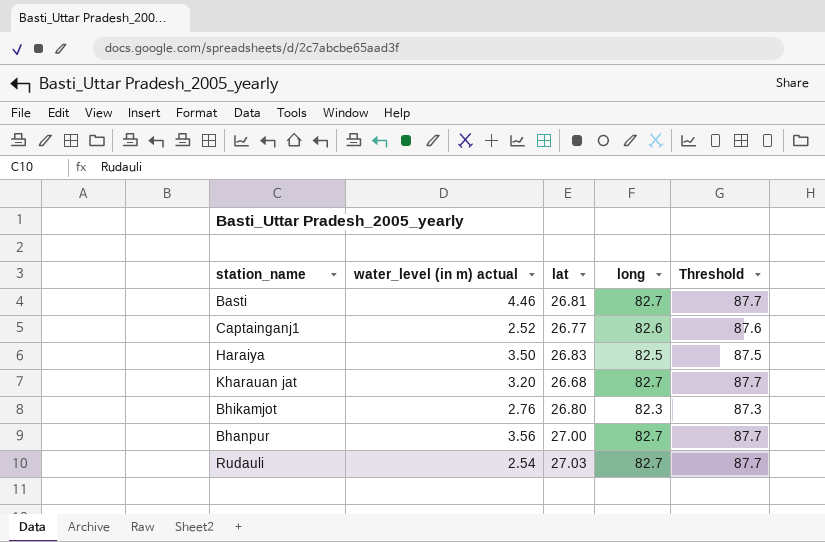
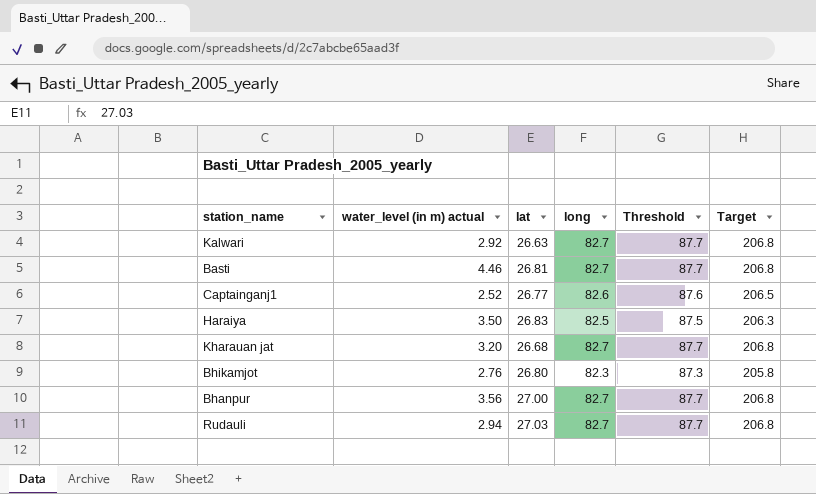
column Target | formula: none -> [long] * 2.5
row Kalwari: none -> 2.92 | 26.63 | 82.7 | 87.7 | 206.8
Rudauli | water_level (in m) actual: 2.54 -> 2.94

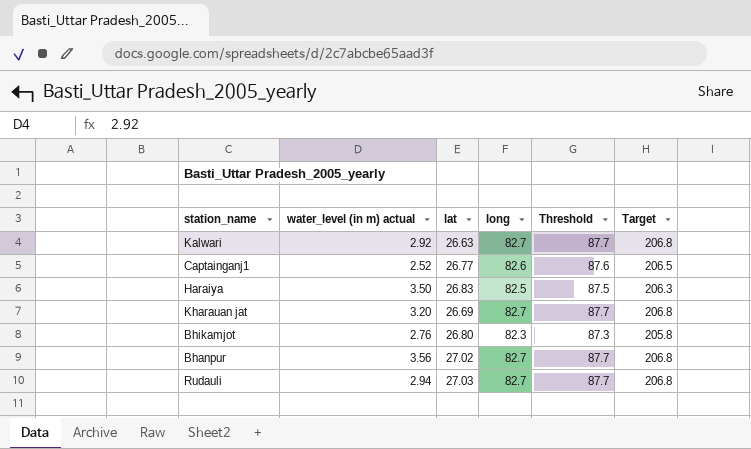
row Basti: 4.46 | 26.81 | 82.7 | 87.7 | 206.8 -> none
Kharauan jat | lat: 26.68 -> 26.69
Bhanpur | lat: 27.00 -> 27.02

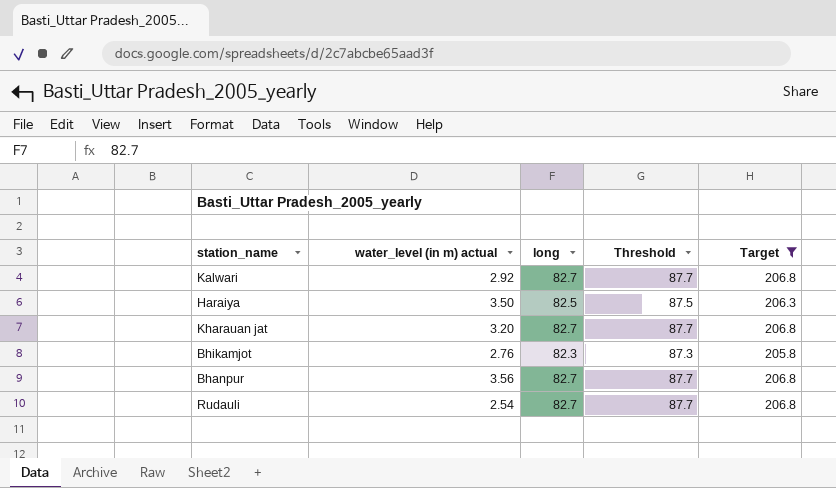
filter: none -> Target != 206.5
column lat | position: 3 -> none
Rudauli | water_level (in m) actual: 2.94 -> 2.54

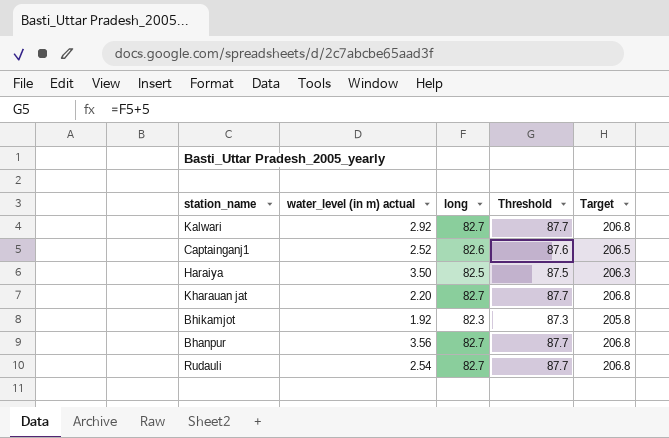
filter: Target != 206.5 -> none
Kharauan jat | water_level (in m) actual: 3.20 -> 2.20
Bhikamjot | water_level (in m) actual: 2.76 -> 1.92

